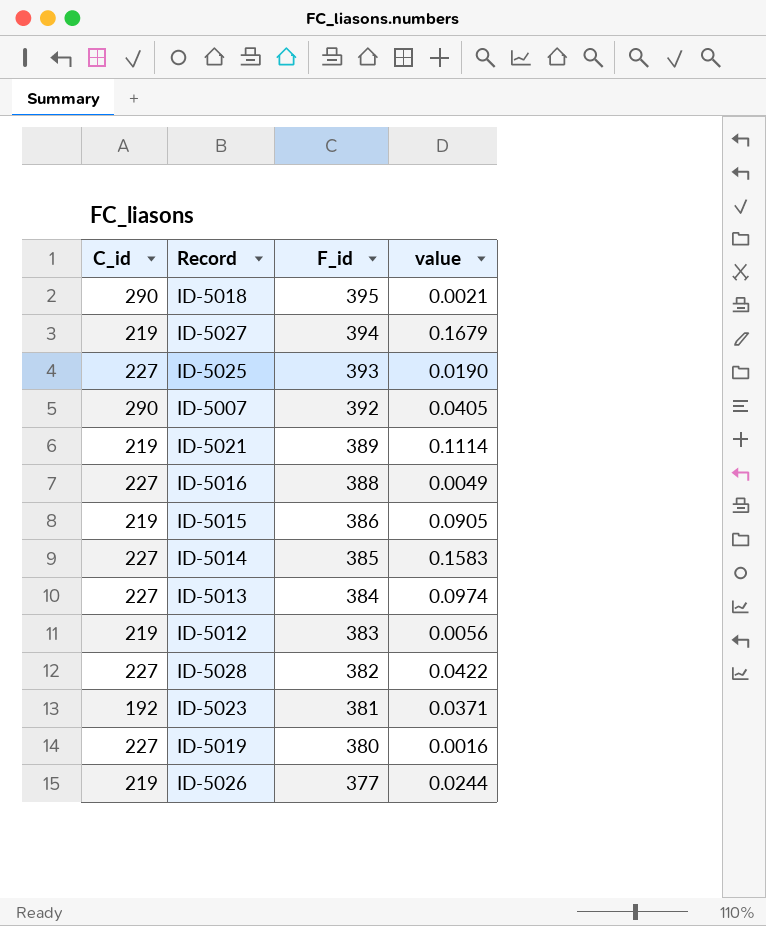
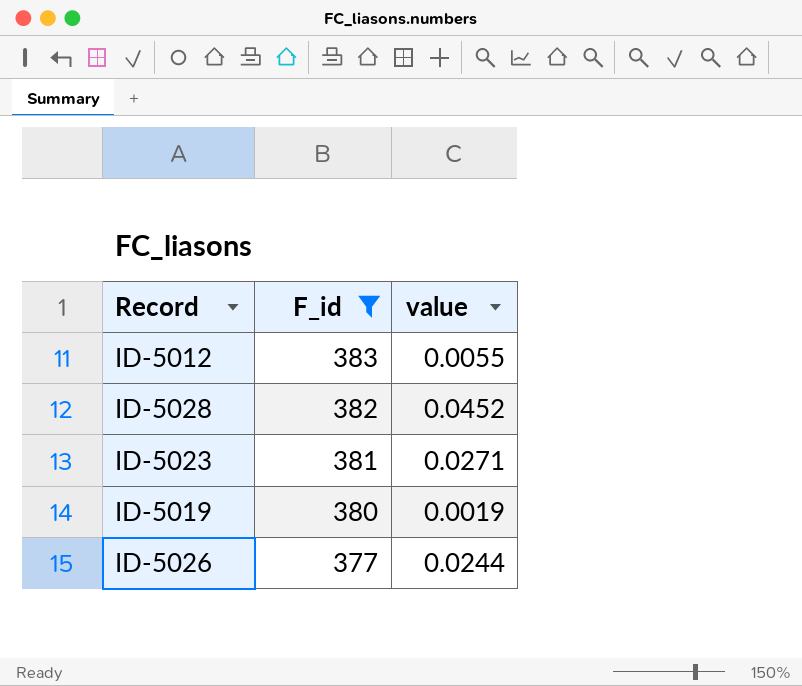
filter: none -> F_id <= 383
column C_id | position: 1 -> none
ID-5012 | value: 0.0056 -> 0.0055
ID-5028 | value: 0.0422 -> 0.0452
ID-5023 | value: 0.0371 -> 0.0271
ID-5019 | value: 0.0016 -> 0.0019

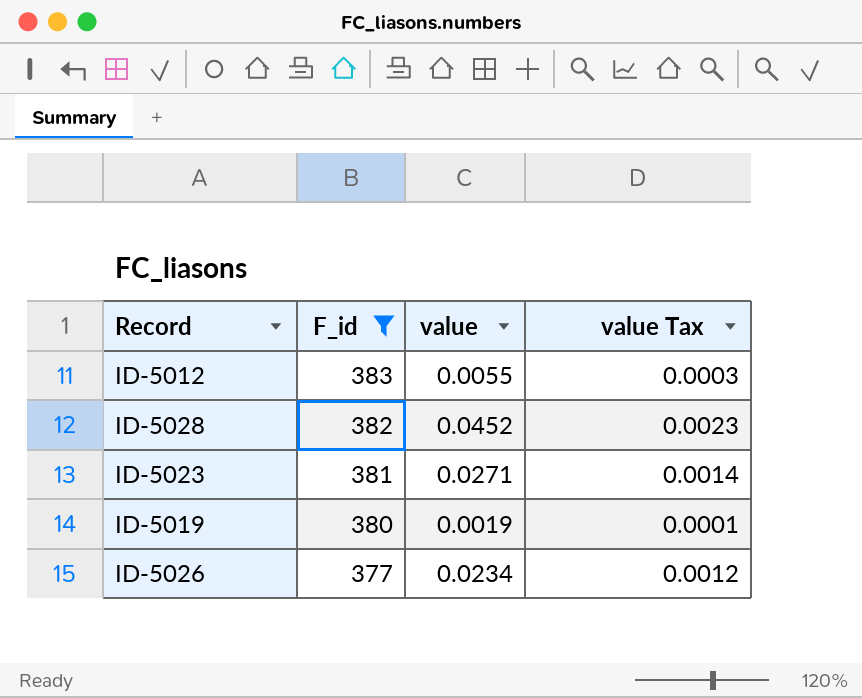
column value Tax | formula: none -> [value] * 0.05
ID-5026 | value: 0.0244 -> 0.0234

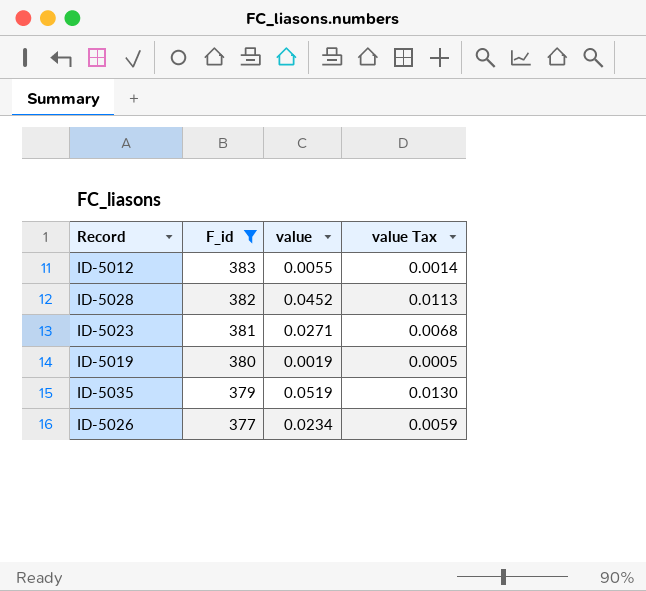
column value Tax | formula: [value] * 0.05 -> [value] * 0.25
row ID-5035: none -> 379 | 0.0519 | 0.0130

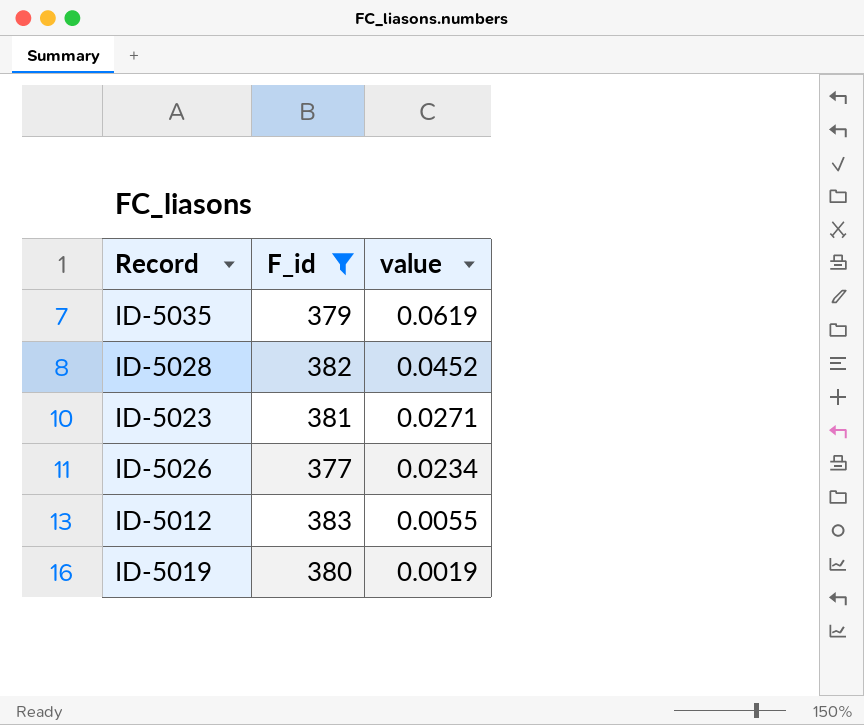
row order: F_id descending -> value descending
column value Tax | formula: [value] * 0.25 -> none
ID-5035 | value: 0.0519 -> 0.0619

